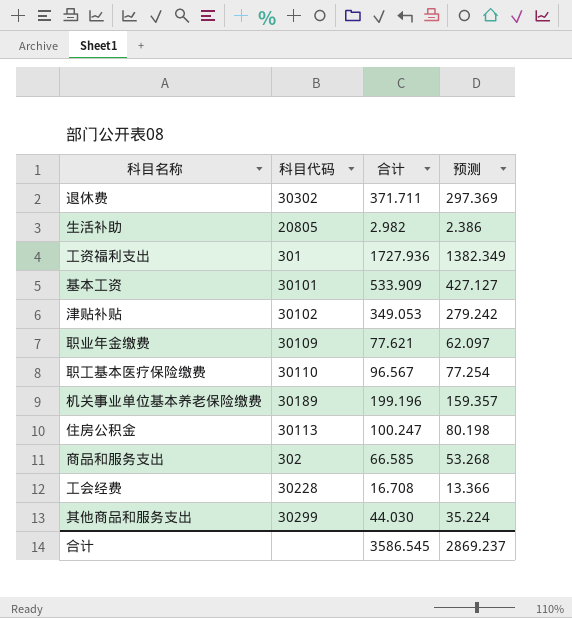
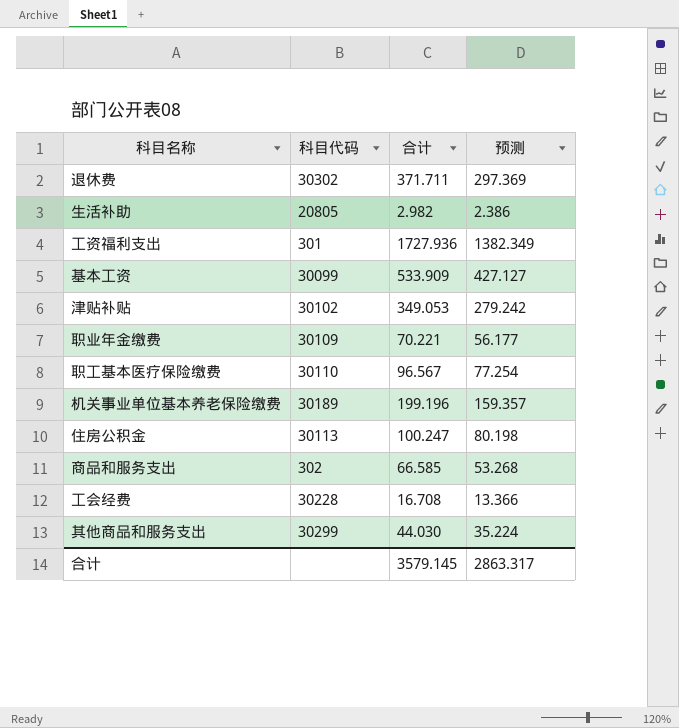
基本工资 | 科目代码: 30101 -> 30099
职业年金缴费 | 合计: 77.621 -> 70.221
职业年金缴费 | 预测: 62.097 -> 56.177
合计 | 合计: 3586.545 -> 3579.145
合计 | 预测: 2869.237 -> 2863.317

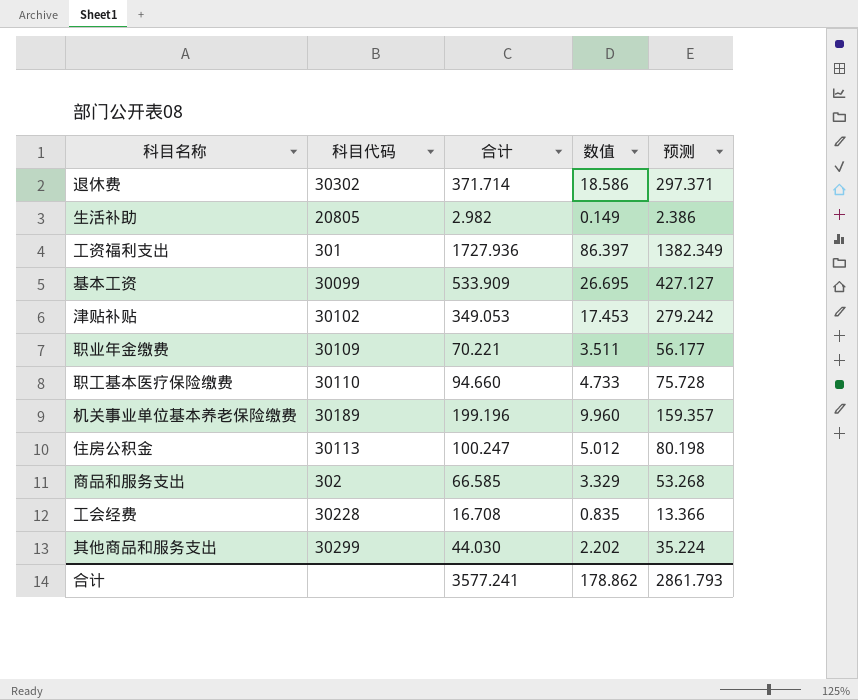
column 数值 | formula: none -> [合计] * 0.05
退休费 | 合计: 371.711 -> 371.714
退休费 | 预测: 297.369 -> 297.371
职工基本医疗保险缴费 | 合计: 96.567 -> 94.660
职工基本医疗保险缴费 | 预测: 77.254 -> 75.728
合计 | 合计: 3579.145 -> 3577.241
合计 | 预测: 2863.317 -> 2861.793

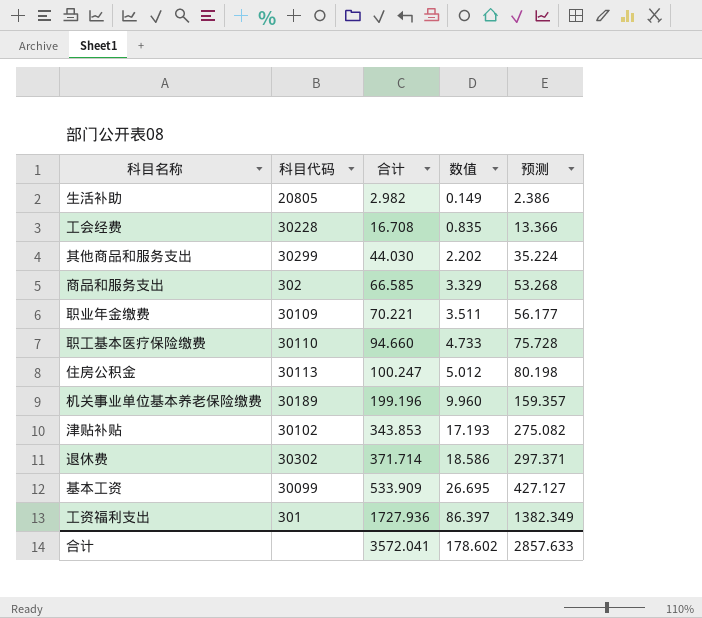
row order: none -> 合计 ascending
津贴补贴 | 合计: 349.053 -> 343.853
津贴补贴 | 数值: 17.453 -> 17.193
津贴补贴 | 预测: 279.242 -> 275.082
合计 | 合计: 3577.241 -> 3572.041
合计 | 数值: 178.862 -> 178.602
合计 | 预测: 2861.793 -> 2857.633

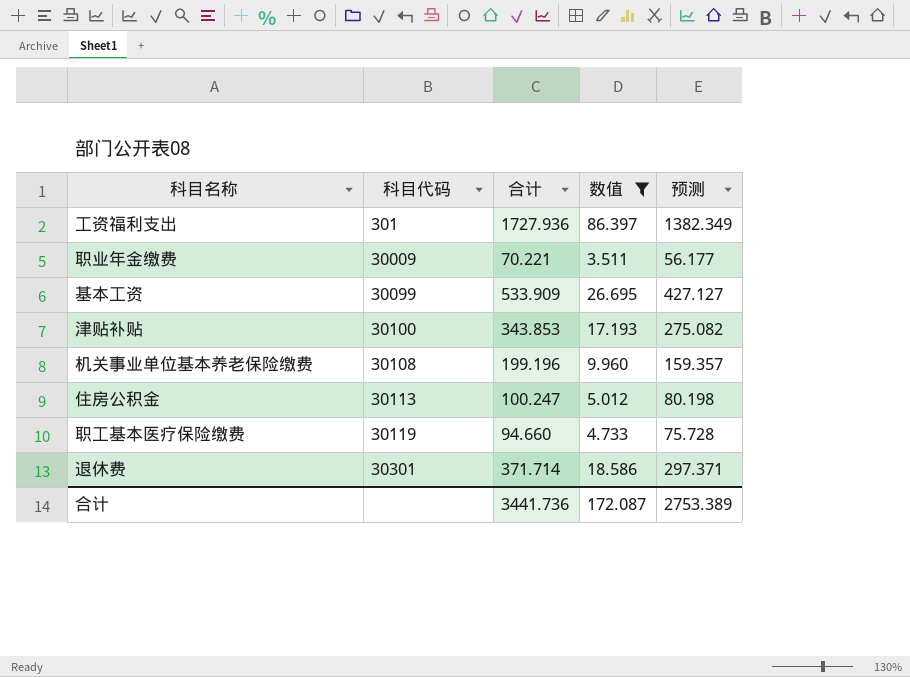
filter: none -> 数值 >= 3.511
row order: 合计 ascending -> 科目代码 ascending
职业年金缴费 | 科目代码: 30109 -> 30009
津贴补贴 | 科目代码: 30102 -> 30100
机关事业单位基本养老保险缴费 | 科目代码: 30189 -> 30108
职工基本医疗保险缴费 | 科目代码: 30110 -> 30119
退休费 | 科目代码: 30302 -> 30301
合计 | 合计: 3572.041 -> 3441.736
合计 | 数值: 178.602 -> 172.087
合计 | 预测: 2857.633 -> 2753.389

